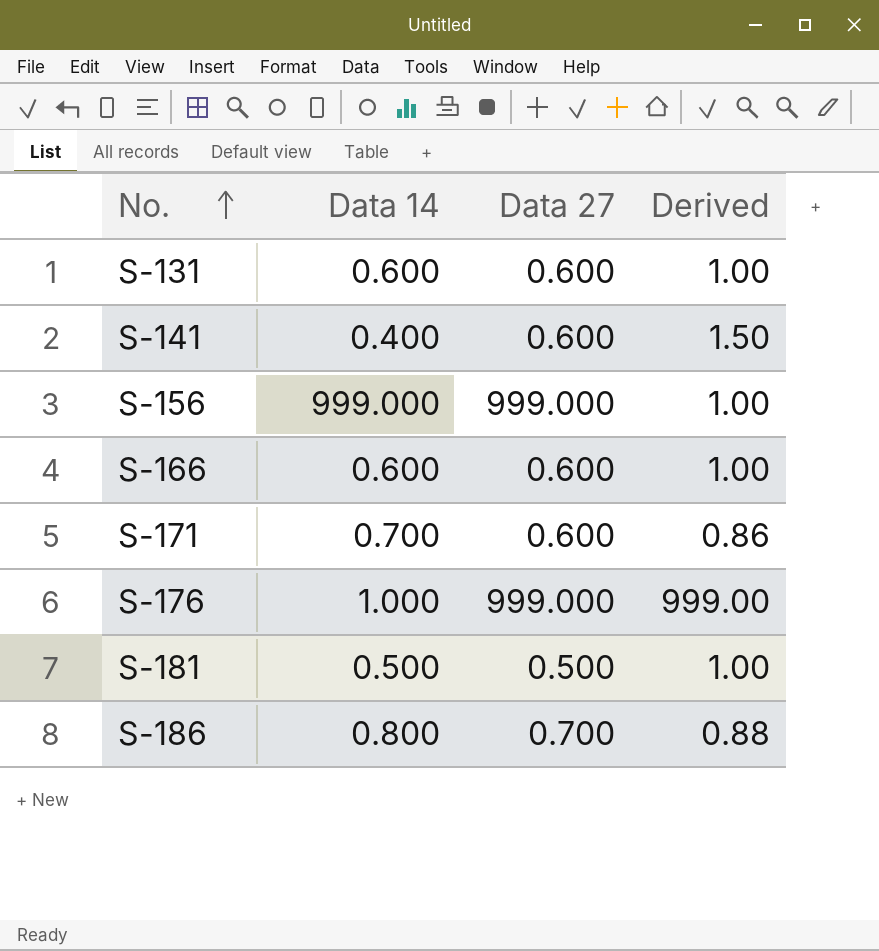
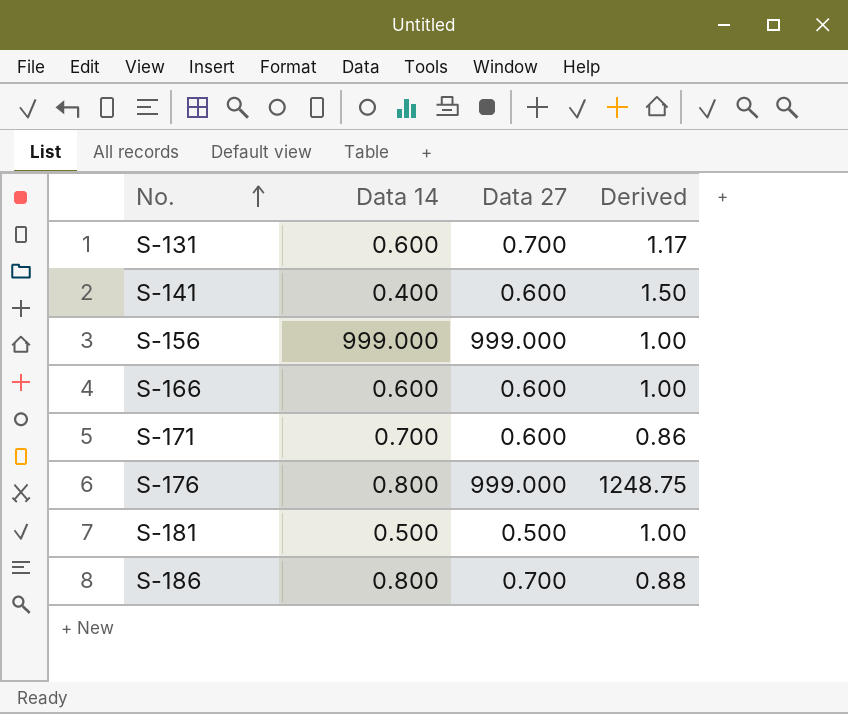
S-131 | Data 27: 0.600 -> 0.700
S-131 | Derived: 1.00 -> 1.17
S-176 | Data 14: 1.000 -> 0.800
S-176 | Derived: 999.00 -> 1248.75

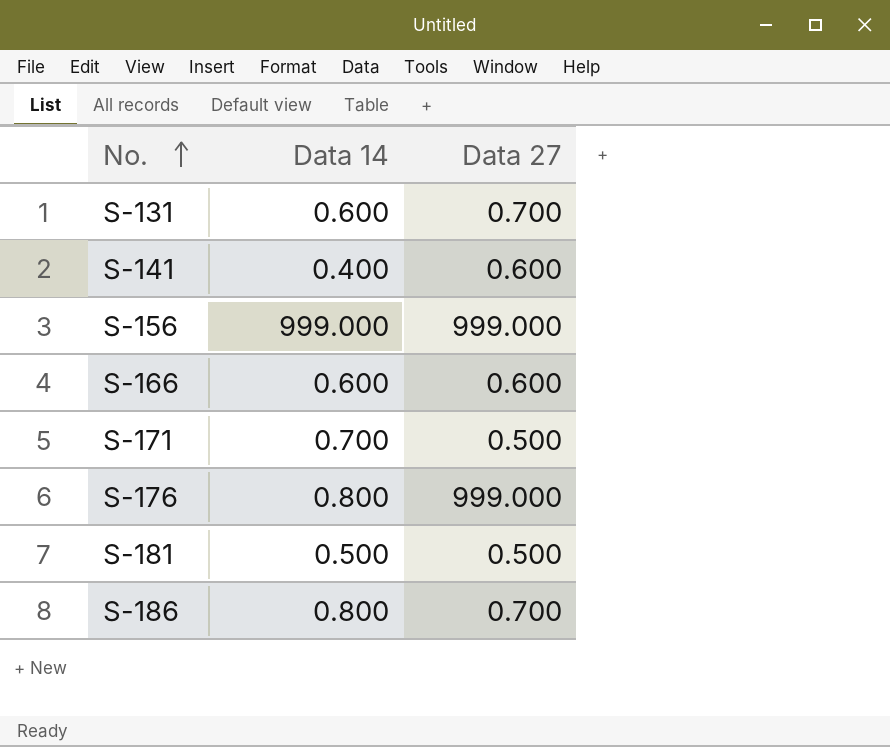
column Derived | formula: [Data 27] / [Data 14] -> none
S-171 | Data 27: 0.600 -> 0.500

